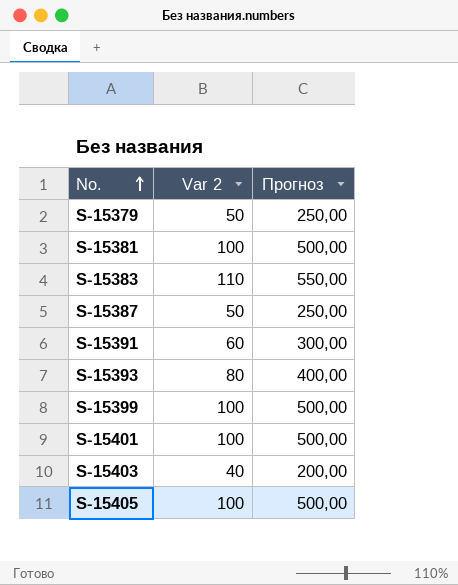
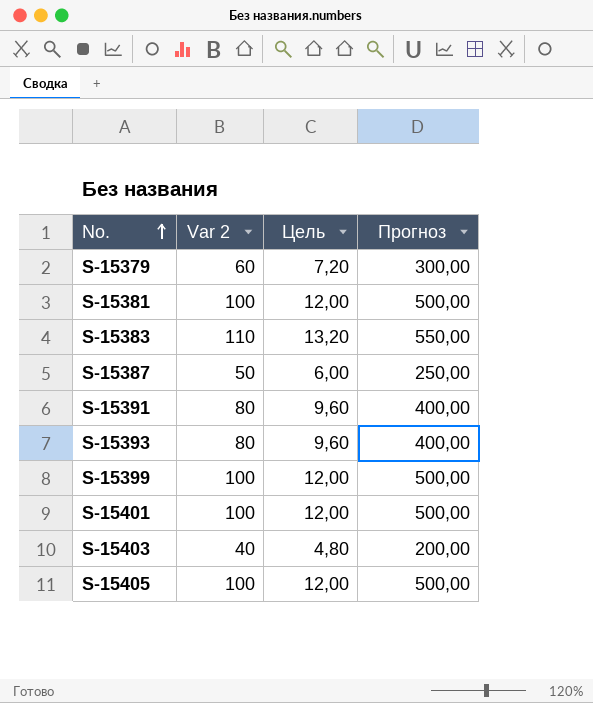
column Цель | formula: none -> [Var 2] * 0,12
S-15379 | Var 2: 50 -> 60
S-15379 | Прогноз: 250,00 -> 300,00
S-15391 | Var 2: 60 -> 80
S-15391 | Прогноз: 300,00 -> 400,00

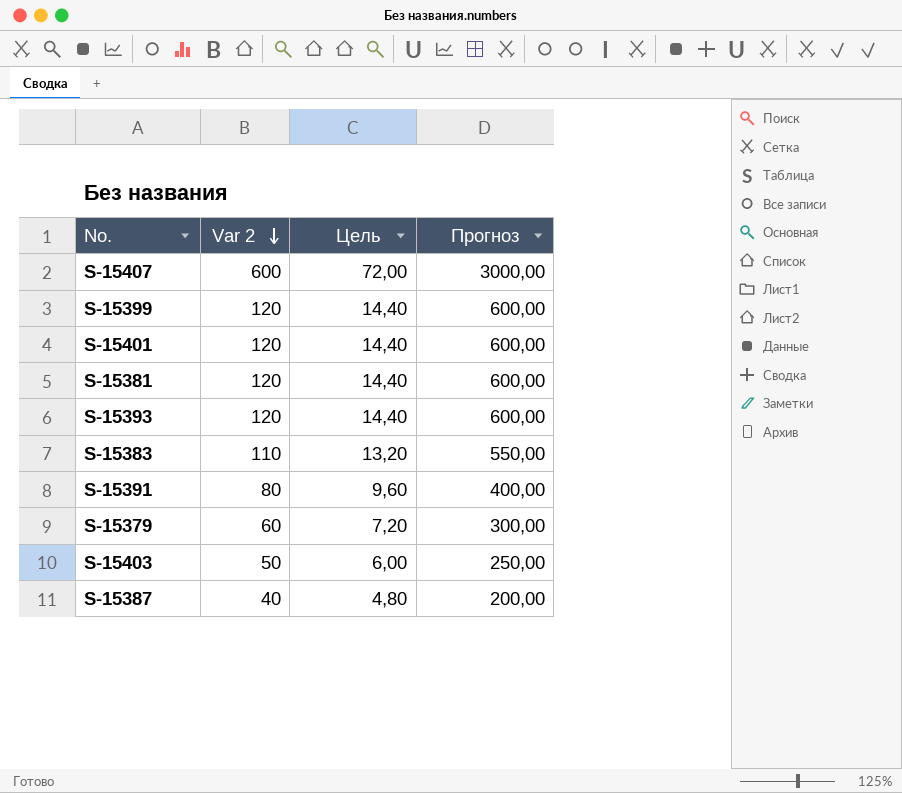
row order: No. ascending -> Var 2 descending
row S-15405: 100 | 12,00 | 500,00 -> none
row S-15407: none -> 600 | 72,00 | 3000,00
S-15399 | Var 2: 100 -> 120
S-15399 | Цель: 12,00 -> 14,40
S-15399 | Прогноз: 500,00 -> 600,00
S-15401 | Var 2: 100 -> 120
S-15401 | Цель: 12,00 -> 14,40
S-15401 | Прогноз: 500,00 -> 600,00
S-15381 | Var 2: 100 -> 120
S-15381 | Цель: 12,00 -> 14,40
S-15381 | Прогноз: 500,00 -> 600,00
S-15393 | Var 2: 80 -> 120
S-15393 | Цель: 9,60 -> 14,40
S-15393 | Прогноз: 400,00 -> 600,00
S-15403 | Var 2: 40 -> 50
S-15403 | Цель: 4,80 -> 6,00
S-15403 | Прогноз: 200,00 -> 250,00
S-15387 | Var 2: 50 -> 40
S-15387 | Цель: 6,00 -> 4,80
S-15387 | Прогноз: 250,00 -> 200,00

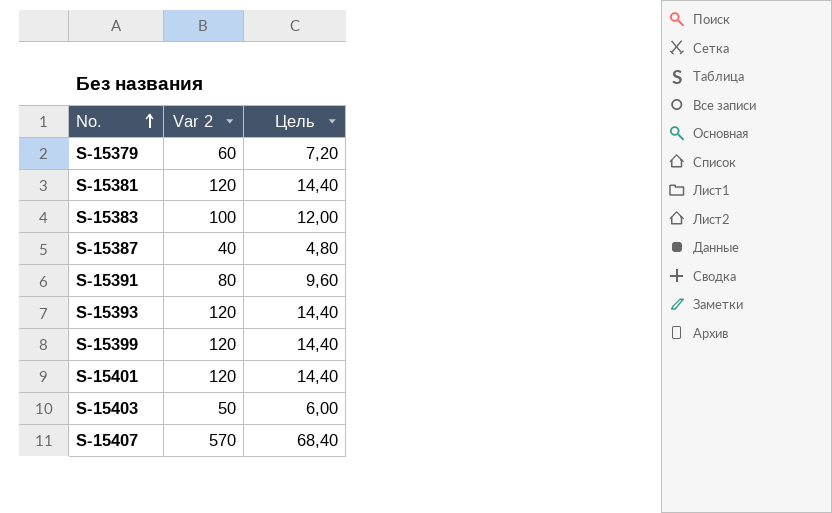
row order: Var 2 descending -> No. ascending
column Прогноз | formula: [Var 2] * 5 -> none
S-15383 | Var 2: 110 -> 100
S-15383 | Цель: 13,20 -> 12,00
S-15407 | Var 2: 600 -> 570
S-15407 | Цель: 72,00 -> 68,40

